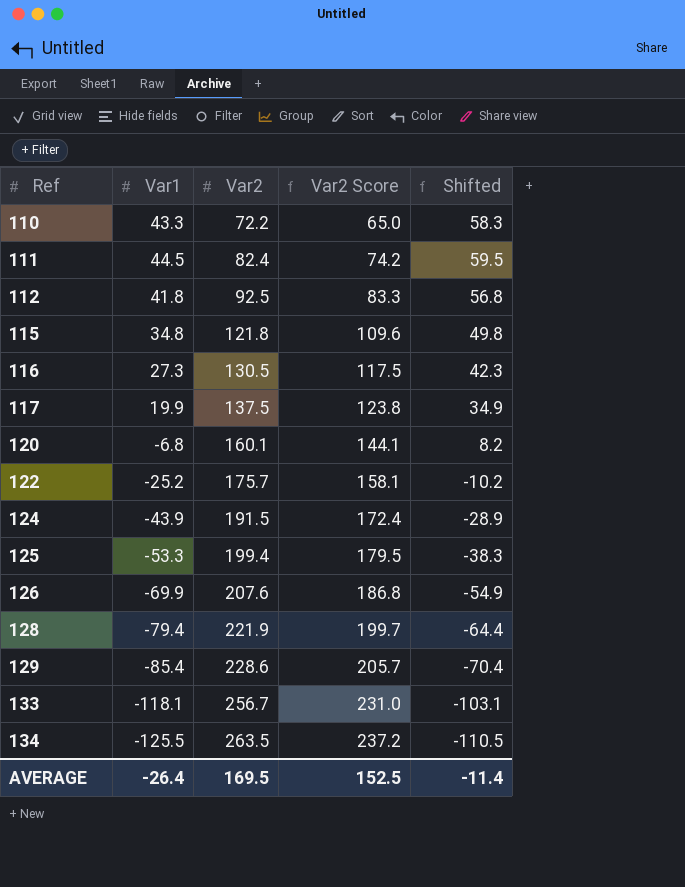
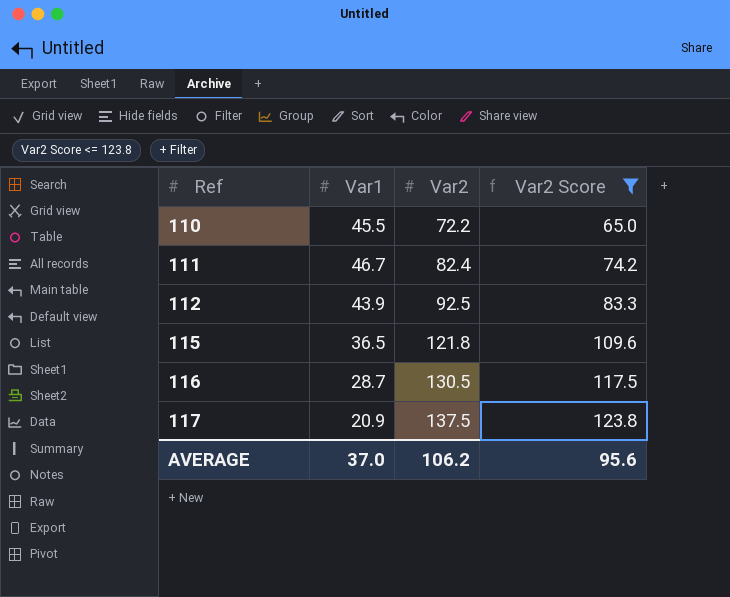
filter: none -> Var2 Score <= 123.8
column Shifted | formula: [Var1] + 15 -> none
110 | Var1: 43.3 -> 45.5
111 | Var1: 44.5 -> 46.7
112 | Var1: 41.8 -> 43.9
115 | Var1: 34.8 -> 36.5
116 | Var1: 27.3 -> 28.7
117 | Var1: 19.9 -> 20.9
AVERAGE | Var1: -26.4 -> 37.0
AVERAGE | Var2: 169.5 -> 106.2
AVERAGE | Var2 Score: 152.5 -> 95.6

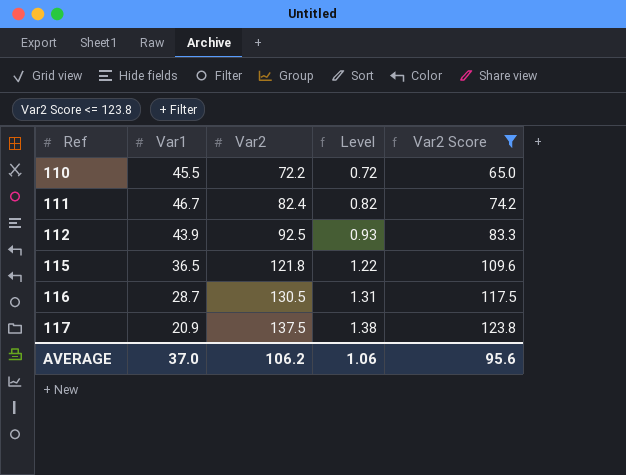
column Level | formula: none -> [Var2] * 0.01

